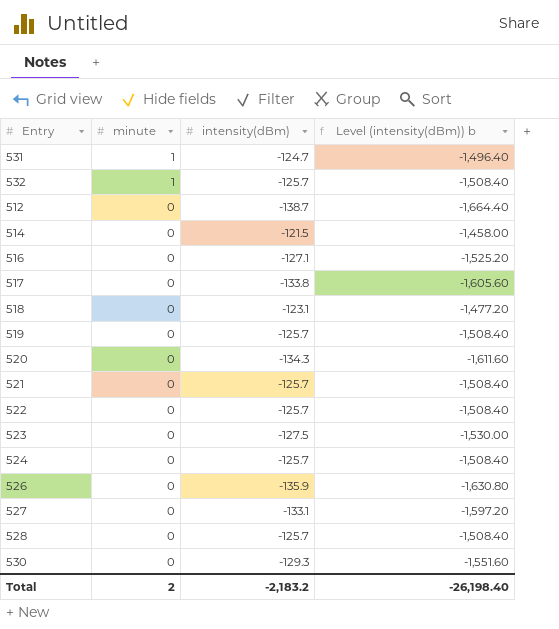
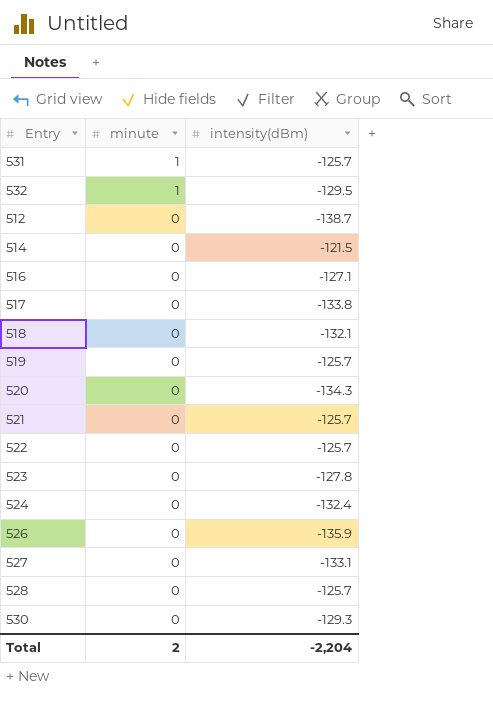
column Level (intensity(dBm)) b | formula: [intensity(dBm)] * 12 -> none
531 | intensity(dBm): -124.7 -> -125.7
532 | intensity(dBm): -125.7 -> -129.5
518 | intensity(dBm): -123.1 -> -132.1
523 | intensity(dBm): -127.5 -> -127.8
524 | intensity(dBm): -125.7 -> -132.4
Total | intensity(dBm): -2,183.2 -> -2,204

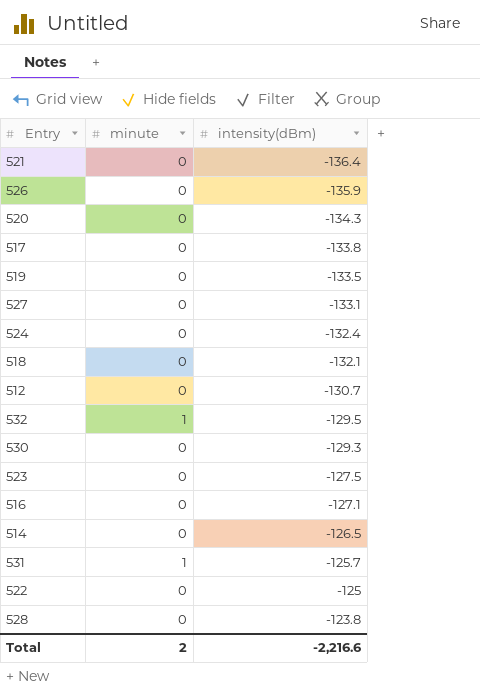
row order: minute descending -> intensity(dBm) ascending
521 | intensity(dBm): -125.7 -> -136.4
519 | intensity(dBm): -125.7 -> -133.5
512 | intensity(dBm): -138.7 -> -130.7
523 | intensity(dBm): -127.8 -> -127.5
514 | intensity(dBm): -121.5 -> -126.5
522 | intensity(dBm): -125.7 -> -125
528 | intensity(dBm): -125.7 -> -123.8
Total | intensity(dBm): -2,204 -> -2,216.6

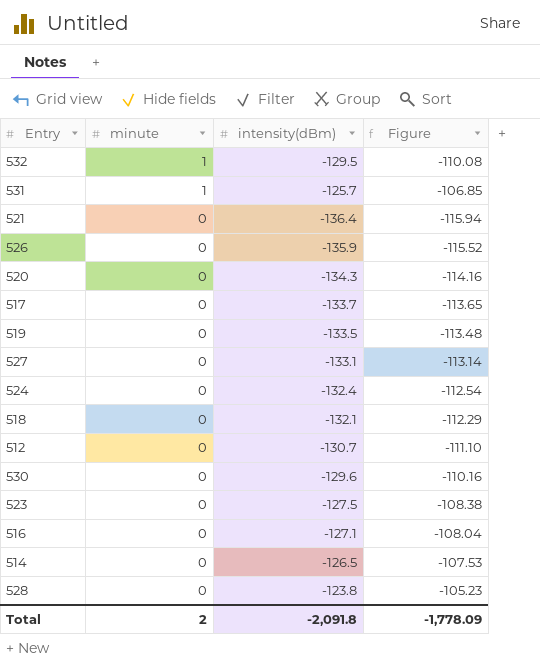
row order: intensity(dBm) ascending -> minute descending
column Figure | formula: none -> [intensity(dBm)] * 0.85
row 522: 0 | -125 -> none
517 | intensity(dBm): -133.8 -> -133.7
530 | intensity(dBm): -129.3 -> -129.6
Total | intensity(dBm): -2,216.6 -> -2,091.8

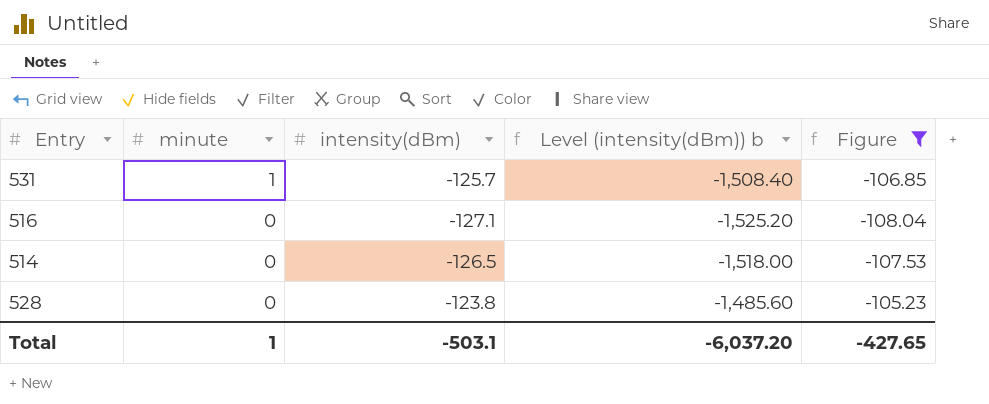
filter: none -> Figure >= -108.04
column Level (intensity(dBm)) b | formula: none -> [intensity(dBm)] * 12
Total | minute: 2 -> 1
Total | intensity(dBm): -2,091.8 -> -503.1
Total | Figure: -1,778.09 -> -427.65

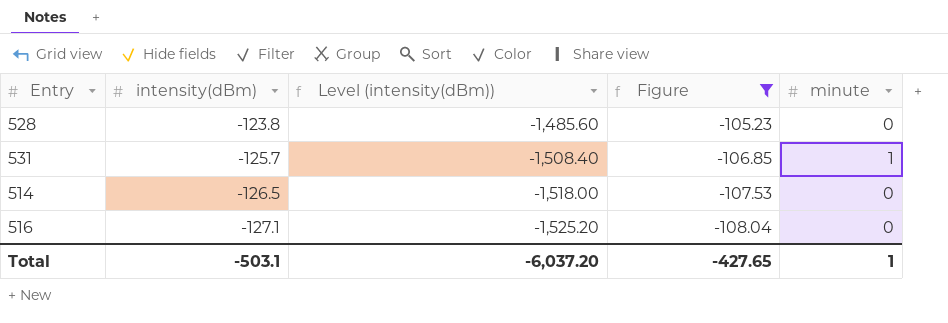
row order: minute descending -> intensity(dBm) descending
column name: Level (intensity(dBm)) b -> Level (intensity(dBm))
column minute | position: 2 -> 5

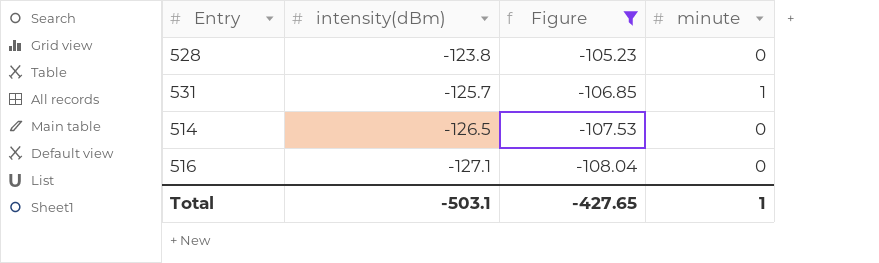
column Level (intensity(dBm)) | formula: [intensity(dBm)] * 12 -> none

